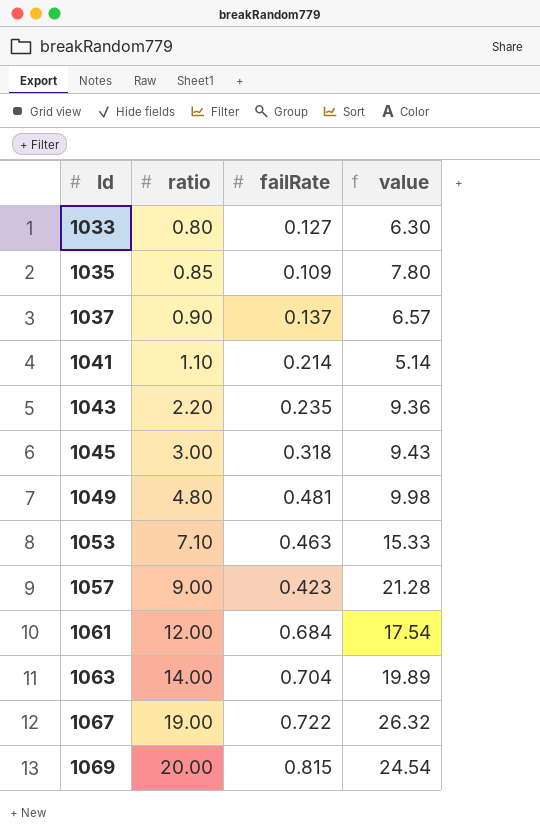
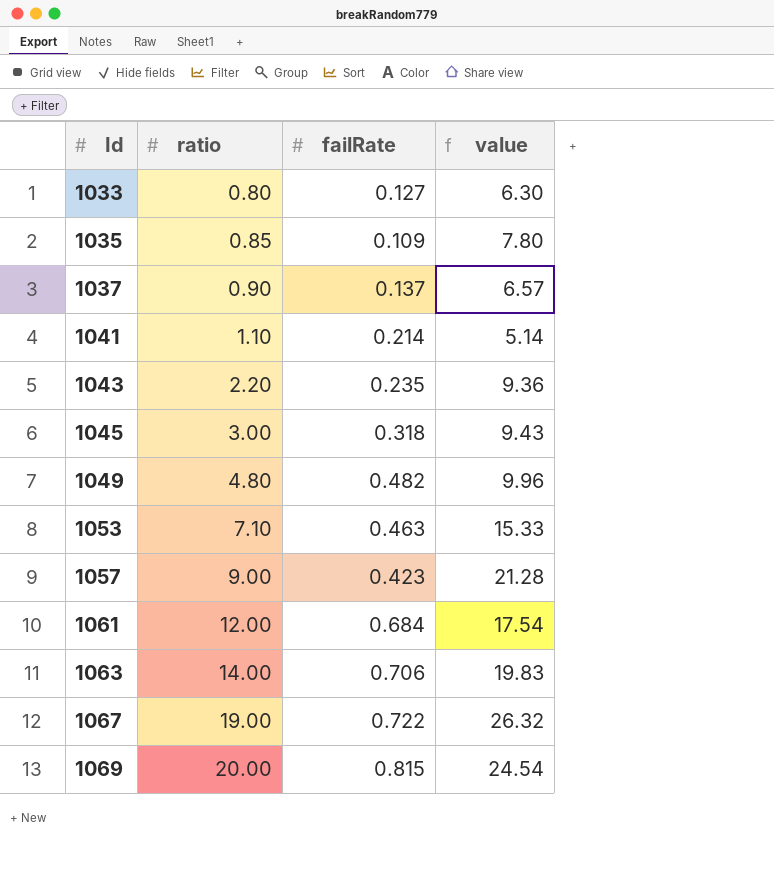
1049 | failRate: 0.481 -> 0.482
1049 | value: 9.98 -> 9.96
1063 | failRate: 0.704 -> 0.706
1063 | value: 19.89 -> 19.83

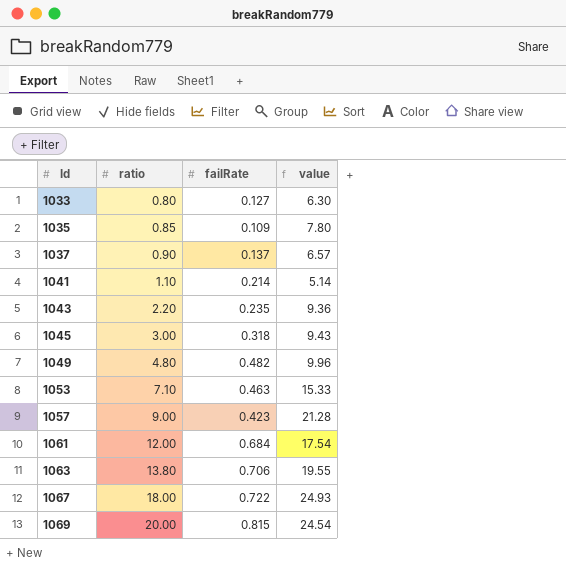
1063 | ratio: 14.00 -> 13.80
1063 | value: 19.83 -> 19.55
1067 | ratio: 19.00 -> 18.00
1067 | value: 26.32 -> 24.93

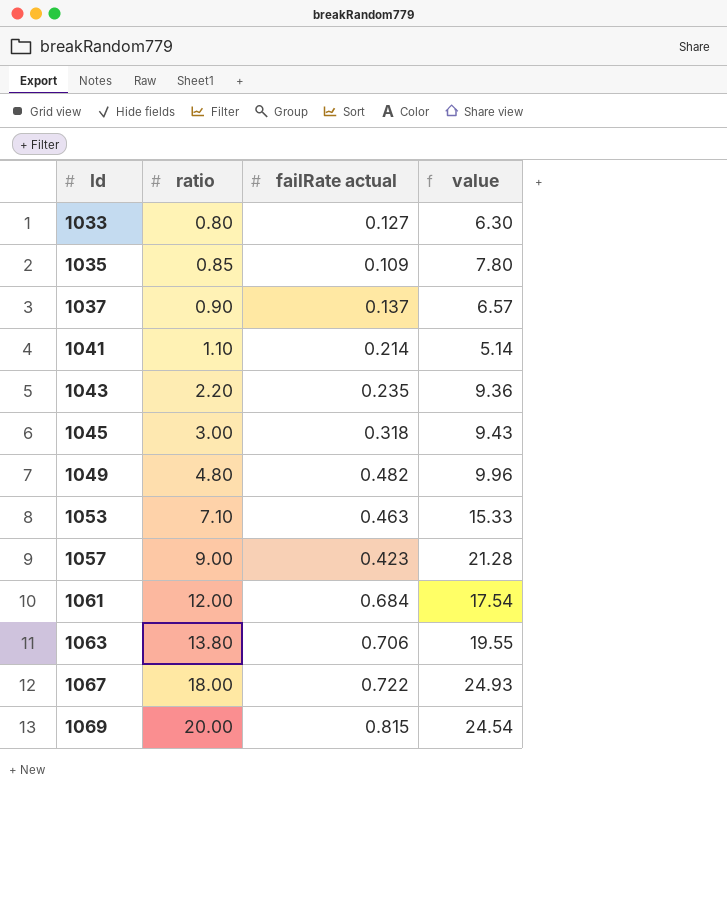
column name: failRate -> failRate actual

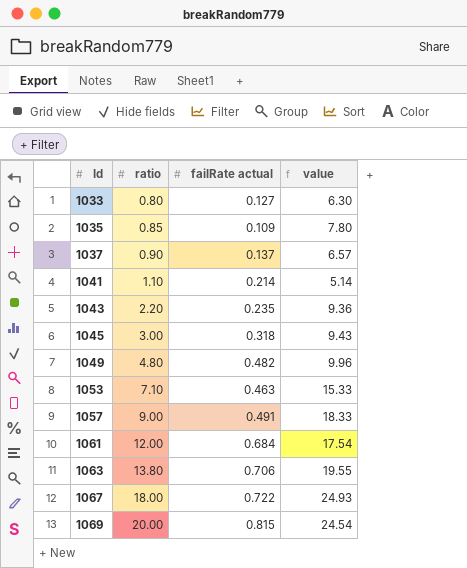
1057 | failRate actual: 0.423 -> 0.491
1057 | value: 21.28 -> 18.33

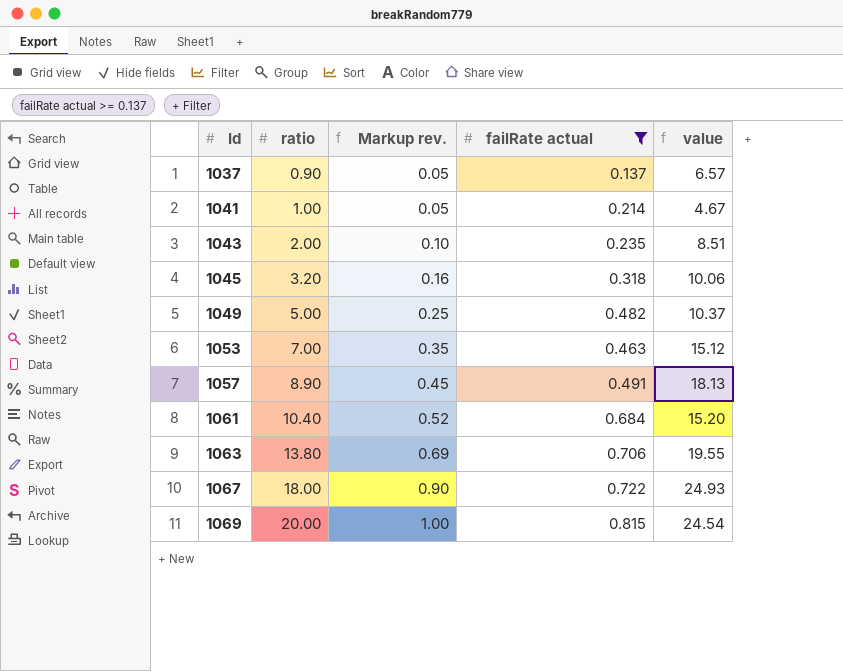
filter: none -> failRate actual >= 0.137
column Markup rev. | formula: none -> [ratio] * 0.05
1041 | ratio: 1.10 -> 1.00
1041 | value: 5.14 -> 4.67
1043 | ratio: 2.20 -> 2.00
1043 | value: 9.36 -> 8.51
1045 | ratio: 3.00 -> 3.20
1045 | value: 9.43 -> 10.06
1049 | ratio: 4.80 -> 5.00
1049 | value: 9.96 -> 10.37
1053 | ratio: 7.10 -> 7.00
1053 | value: 15.33 -> 15.12
1057 | ratio: 9.00 -> 8.90
1057 | value: 18.33 -> 18.13
1061 | ratio: 12.00 -> 10.40
1061 | value: 17.54 -> 15.20

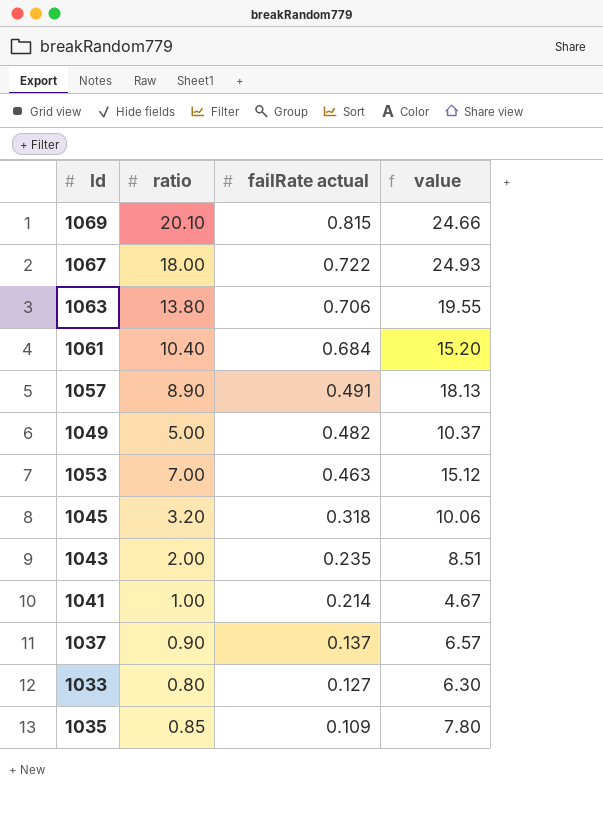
filter: failRate actual >= 0.137 -> none
row order: Id ascending -> failRate actual descending
column Markup rev. | formula: [ratio] * 0.05 -> none
1069 | ratio: 20.00 -> 20.10
1069 | value: 24.54 -> 24.66

